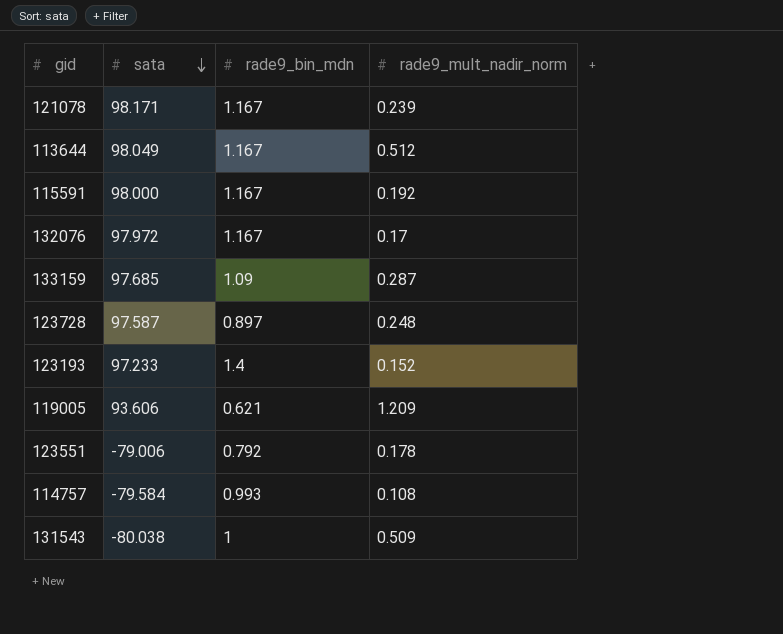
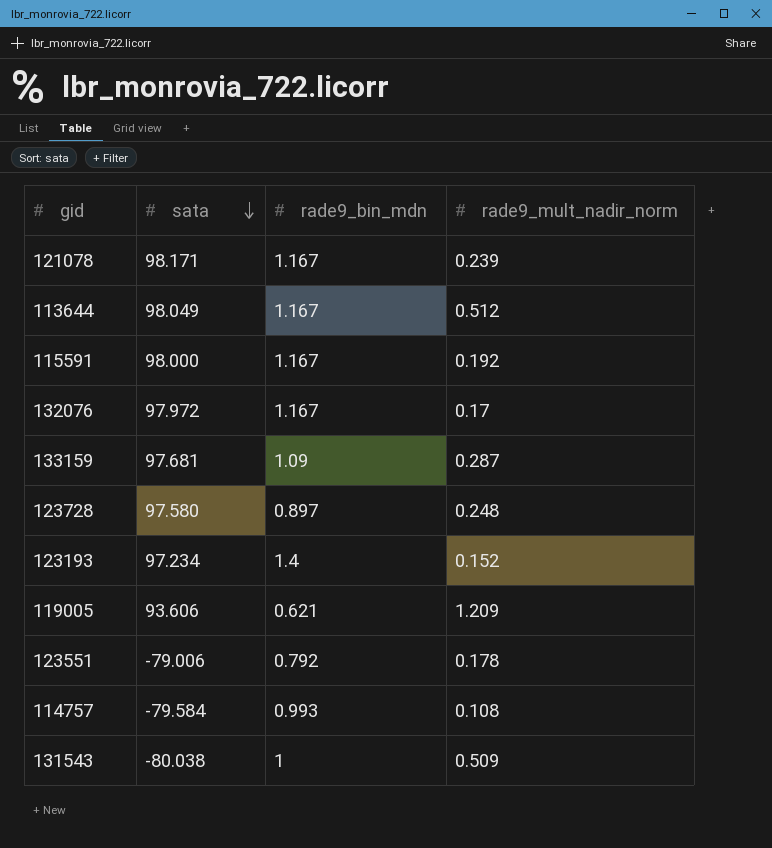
133159 | sata: 97.685 -> 97.681
123728 | sata: 97.587 -> 97.580
123193 | sata: 97.233 -> 97.234

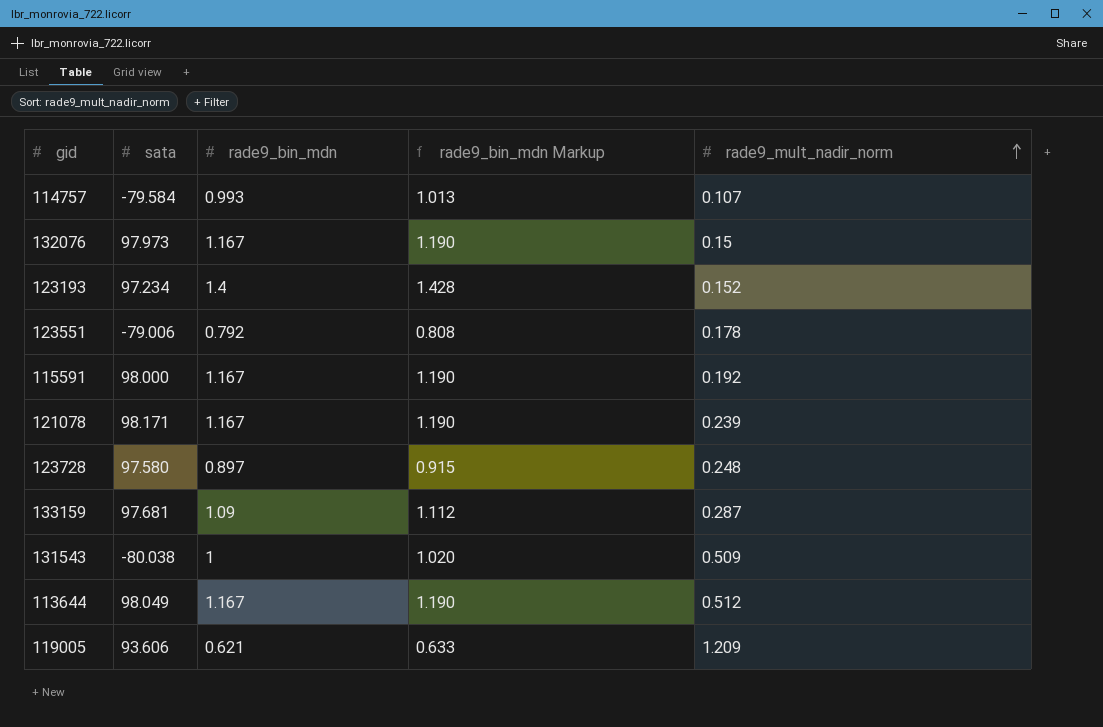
row order: sata descending -> rade9_mult_nadir_norm ascending
column rade9_bin_mdn Markup | formula: none -> [rade9_bin_mdn] * 1.02
114757 | rade9_mult_nadir_norm: 0.108 -> 0.107
132076 | sata: 97.972 -> 97.973
132076 | rade9_mult_nadir_norm: 0.17 -> 0.15

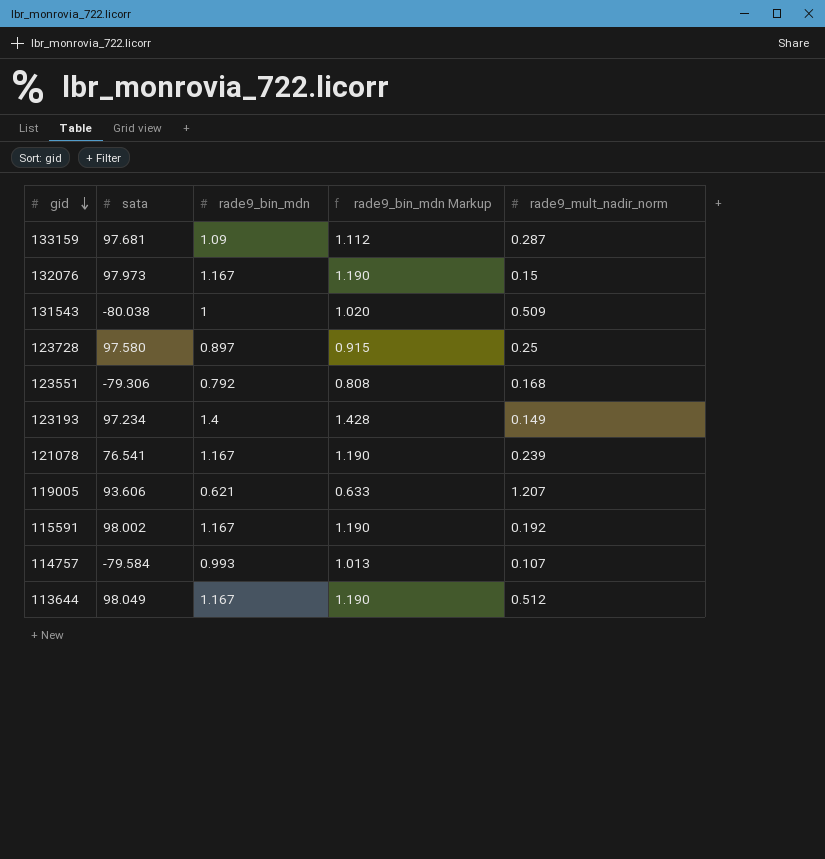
row order: rade9_mult_nadir_norm ascending -> gid descending
123728 | rade9_mult_nadir_norm: 0.248 -> 0.25
123551 | sata: -79.006 -> -79.306
123551 | rade9_mult_nadir_norm: 0.178 -> 0.168
123193 | rade9_mult_nadir_norm: 0.152 -> 0.149
121078 | sata: 98.171 -> 76.541
119005 | rade9_mult_nadir_norm: 1.209 -> 1.207
115591 | sata: 98.000 -> 98.002

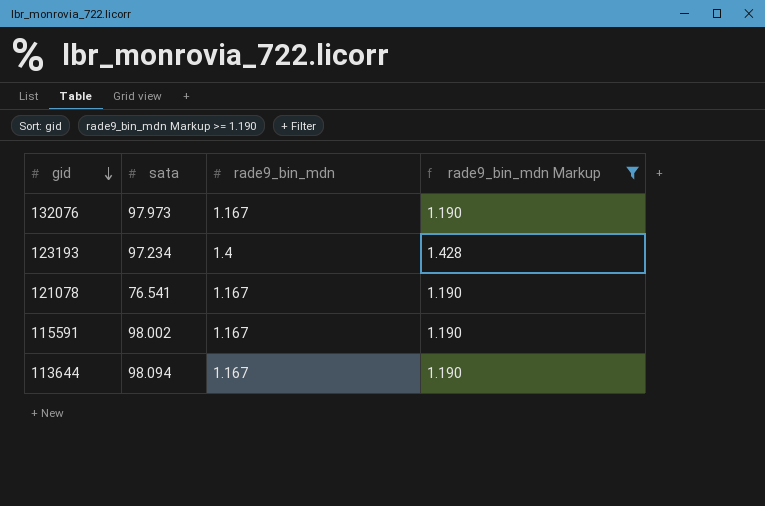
filter: none -> rade9_bin_mdn Markup >= 1.190
column rade9_mult_nadir_norm | position: 5 -> none
113644 | sata: 98.049 -> 98.094

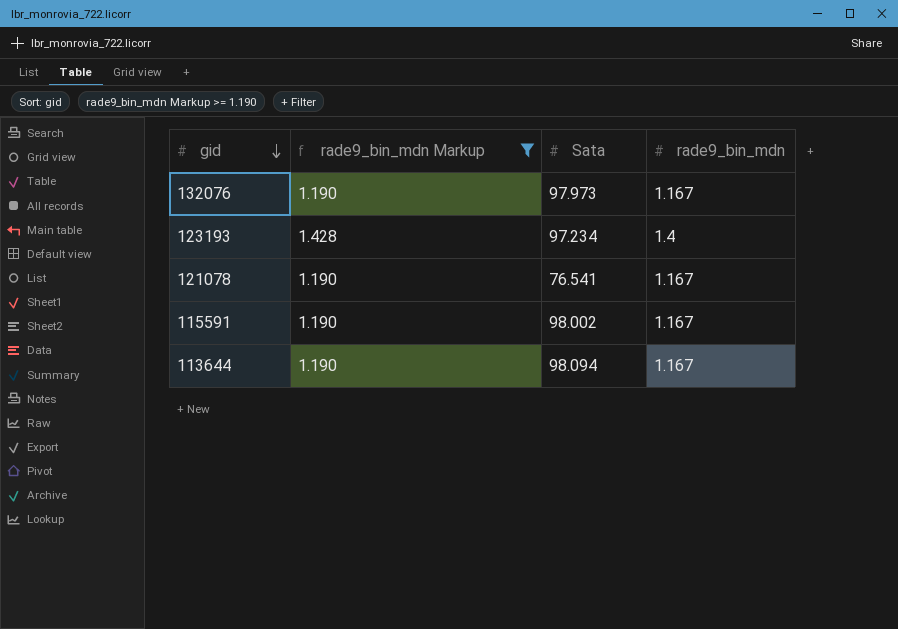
column rade9_bin_mdn Markup | position: 4 -> 2
column name: sata -> Sata

